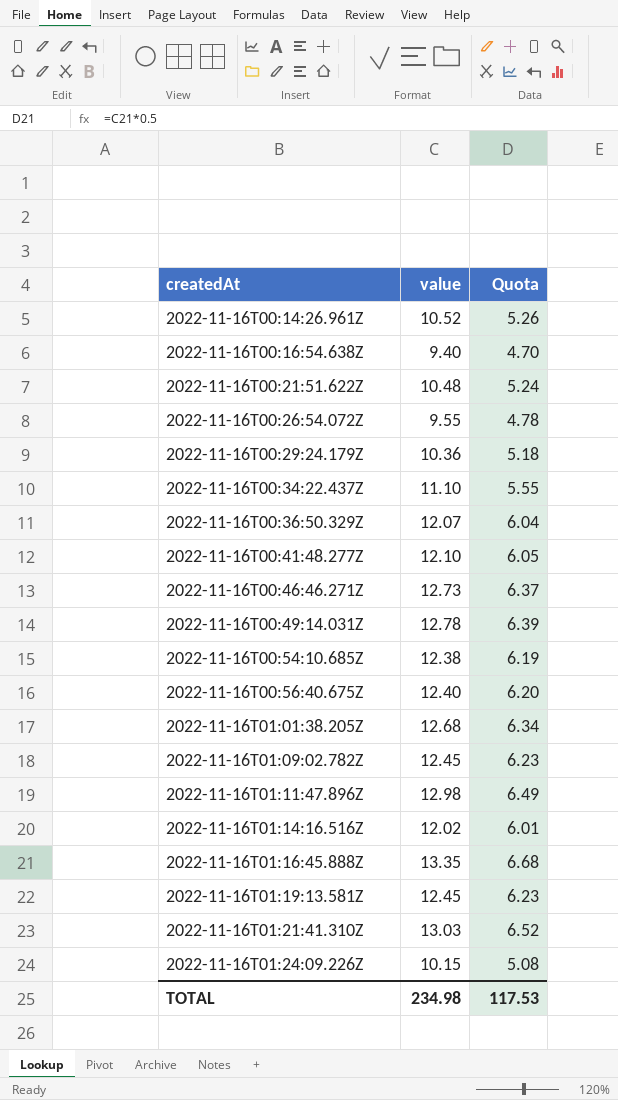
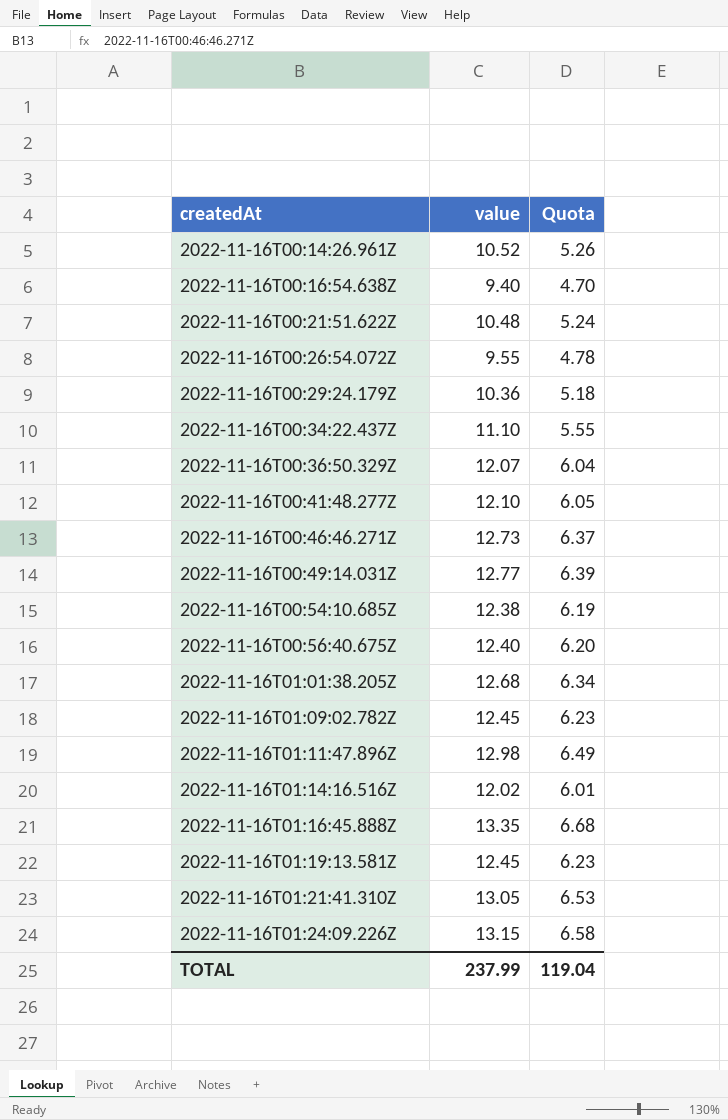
2022-11-16T00:49:14.031Z | value: 12.78 -> 12.77
2022-11-16T01:21:41.310Z | value: 13.03 -> 13.05
2022-11-16T01:21:41.310Z | Quota: 6.52 -> 6.53
2022-11-16T01:24:09.226Z | value: 10.15 -> 13.15
2022-11-16T01:24:09.226Z | Quota: 5.08 -> 6.58
TOTAL | value: 234.98 -> 237.99
TOTAL | Quota: 117.53 -> 119.04

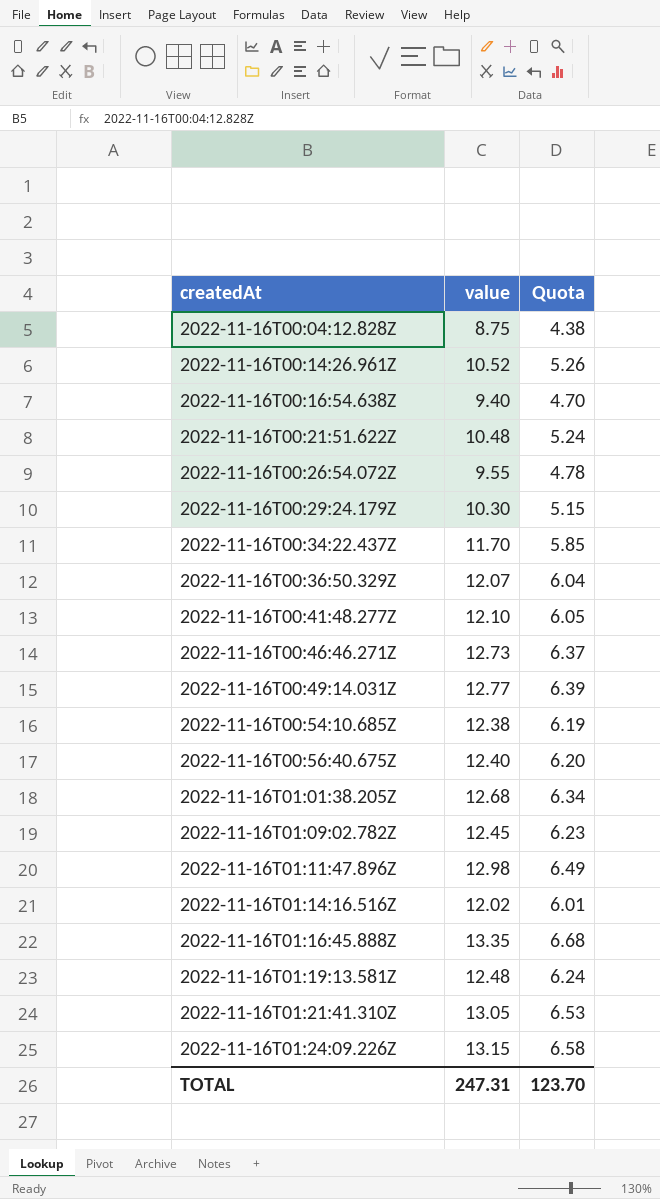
row 2022-11-16T00:04:12.828Z: none -> 8.75 | 4.38
2022-11-16T00:29:24.179Z | value: 10.36 -> 10.30
2022-11-16T00:29:24.179Z | Quota: 5.18 -> 5.15
2022-11-16T00:34:22.437Z | value: 11.10 -> 11.70
2022-11-16T00:34:22.437Z | Quota: 5.55 -> 5.85
2022-11-16T01:19:13.581Z | value: 12.45 -> 12.48
2022-11-16T01:19:13.581Z | Quota: 6.23 -> 6.24
TOTAL | value: 237.99 -> 247.31
TOTAL | Quota: 119.04 -> 123.70

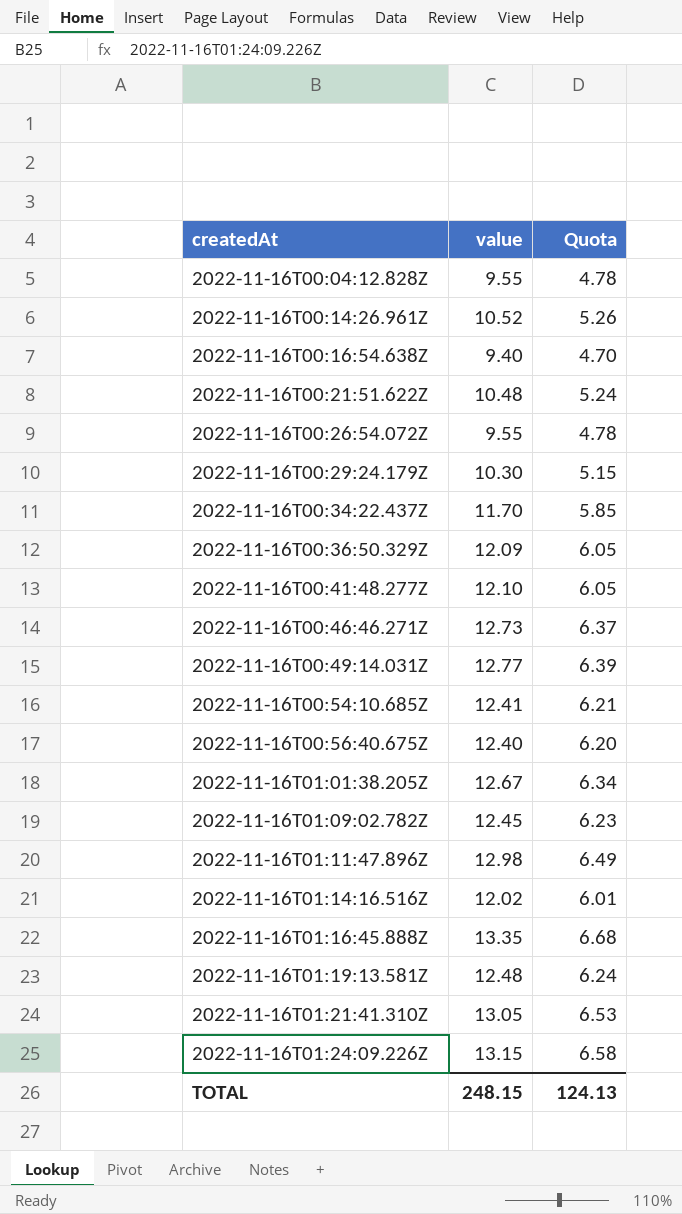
2022-11-16T00:04:12.828Z | value: 8.75 -> 9.55
2022-11-16T00:04:12.828Z | Quota: 4.38 -> 4.78
2022-11-16T00:36:50.329Z | value: 12.07 -> 12.09
2022-11-16T00:36:50.329Z | Quota: 6.04 -> 6.05
2022-11-16T00:54:10.685Z | value: 12.38 -> 12.41
2022-11-16T00:54:10.685Z | Quota: 6.19 -> 6.21
2022-11-16T01:01:38.205Z | value: 12.68 -> 12.67
TOTAL | value: 247.31 -> 248.15
TOTAL | Quota: 123.70 -> 124.13

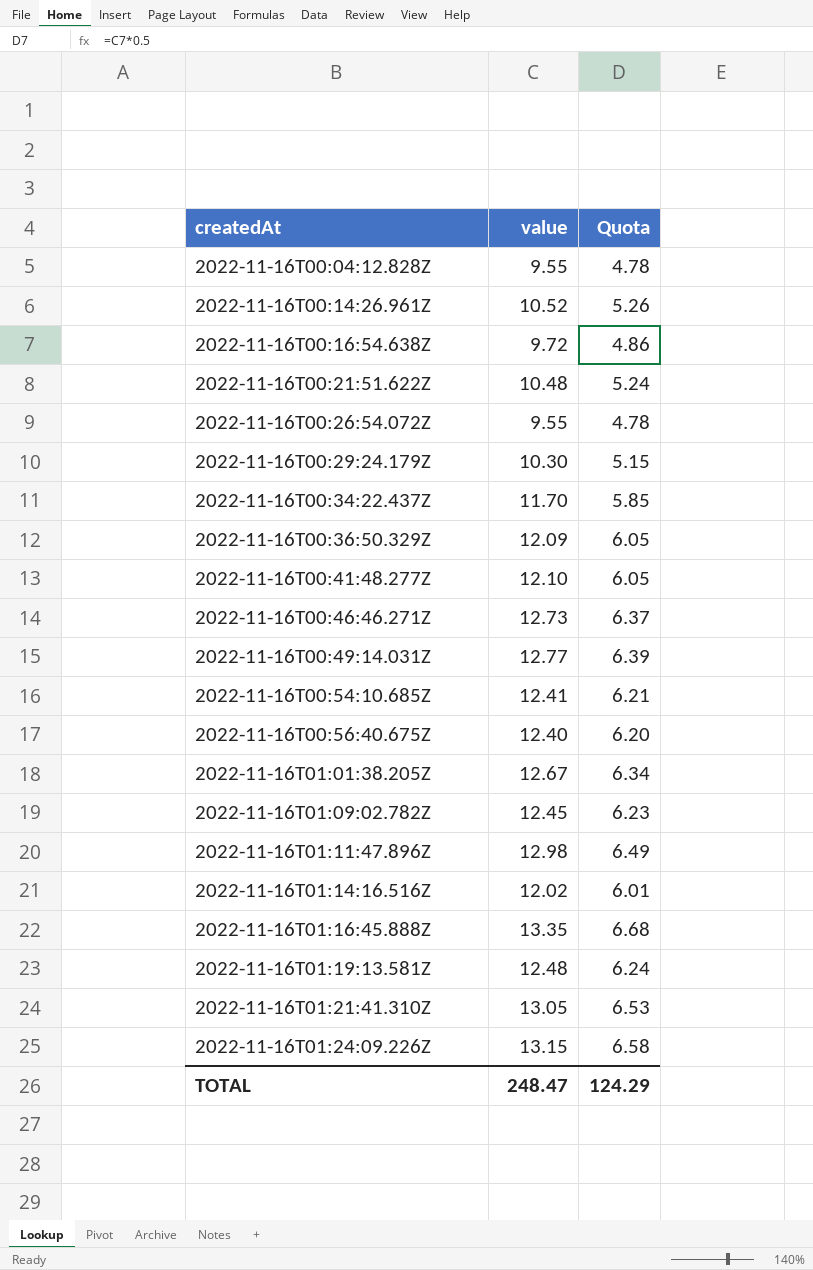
2022-11-16T00:16:54.638Z | value: 9.40 -> 9.72
2022-11-16T00:16:54.638Z | Quota: 4.70 -> 4.86
TOTAL | value: 248.15 -> 248.47
TOTAL | Quota: 124.13 -> 124.29

